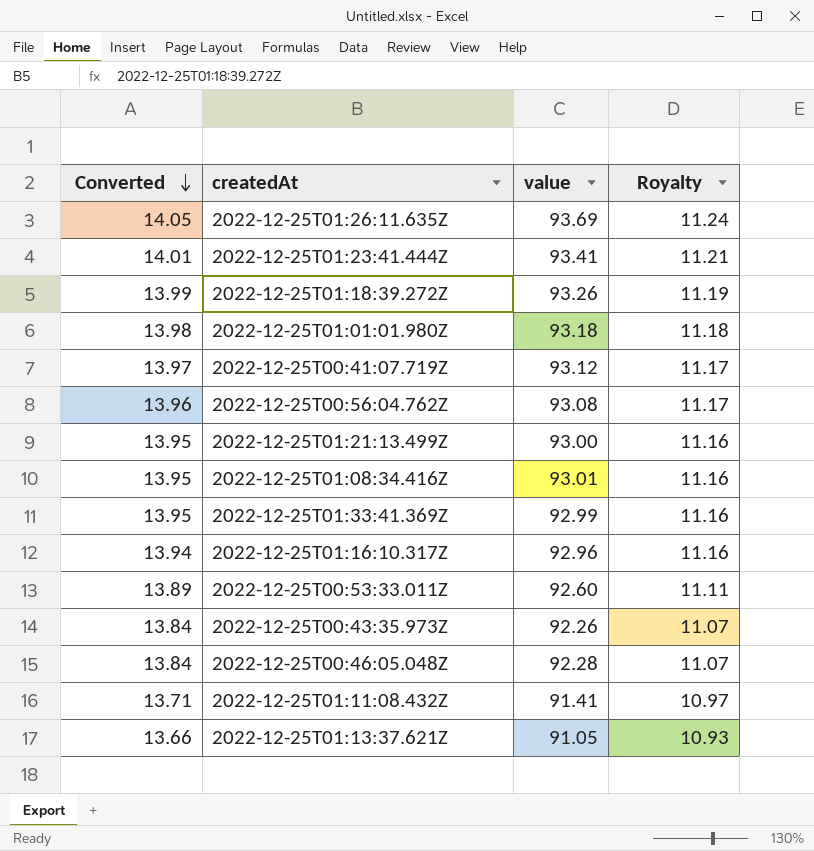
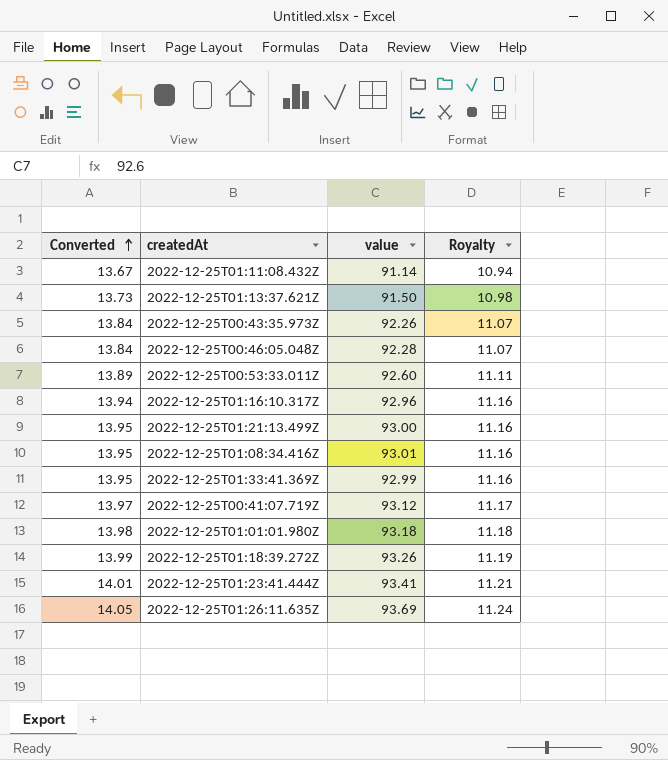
row order: Converted descending -> Converted ascending
row 2022-12-25T00:56:04.762Z: 13.96 | 93.08 | 11.17 -> none
2022-12-25T01:11:08.432Z | Converted: 13.71 -> 13.67
2022-12-25T01:11:08.432Z | value: 91.41 -> 91.14
2022-12-25T01:11:08.432Z | Royalty: 10.97 -> 10.94
2022-12-25T01:13:37.621Z | Converted: 13.66 -> 13.73
2022-12-25T01:13:37.621Z | value: 91.05 -> 91.50
2022-12-25T01:13:37.621Z | Royalty: 10.93 -> 10.98

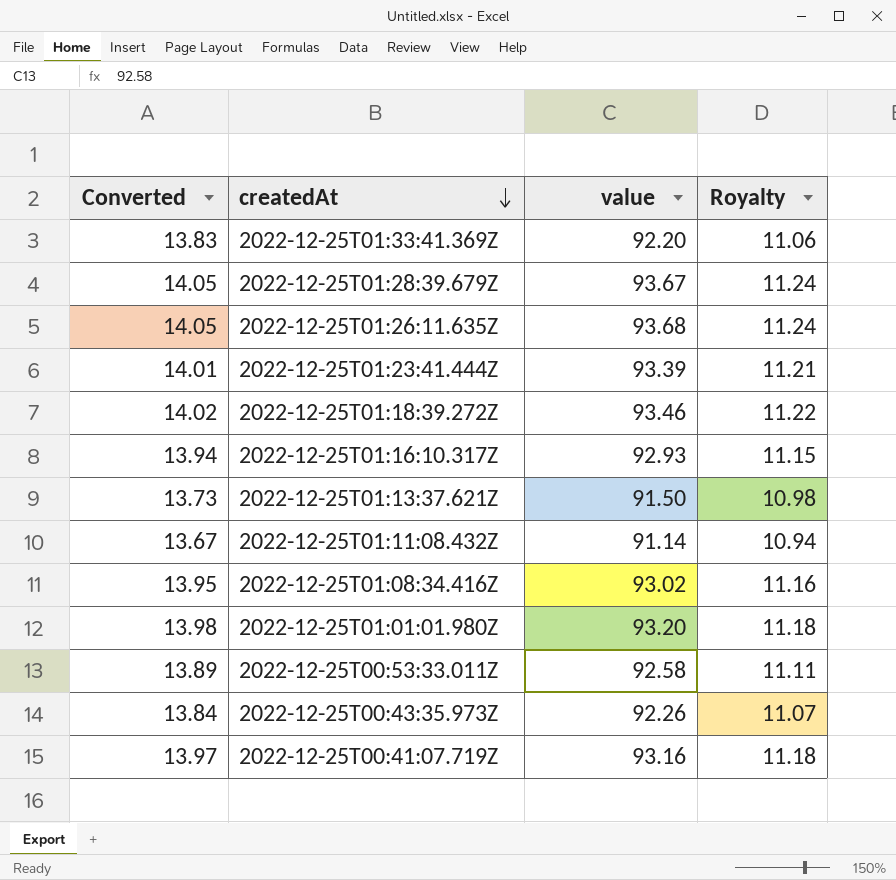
row order: Converted ascending -> createdAt descending
row 2022-12-25T00:46:05.048Z: 13.84 | 92.28 | 11.07 -> none
row 2022-12-25T01:21:13.499Z: 13.95 | 93.00 | 11.16 -> none
2022-12-25T01:33:41.369Z | Converted: 13.95 -> 13.83
2022-12-25T01:33:41.369Z | value: 92.99 -> 92.20
2022-12-25T01:33:41.369Z | Royalty: 11.16 -> 11.06
row 2022-12-25T01:28:39.679Z: none -> 14.05 | 93.67 | 11.24
2022-12-25T01:26:11.635Z | value: 93.69 -> 93.68
2022-12-25T01:23:41.444Z | value: 93.41 -> 93.39
2022-12-25T01:18:39.272Z | Converted: 13.99 -> 14.02
2022-12-25T01:18:39.272Z | value: 93.26 -> 93.46
2022-12-25T01:18:39.272Z | Royalty: 11.19 -> 11.22
2022-12-25T01:16:10.317Z | value: 92.96 -> 92.93
2022-12-25T01:16:10.317Z | Royalty: 11.16 -> 11.15
2022-12-25T01:08:34.416Z | value: 93.01 -> 93.02
2022-12-25T01:01:01.980Z | value: 93.18 -> 93.20
2022-12-25T00:53:33.011Z | value: 92.60 -> 92.58
2022-12-25T00:41:07.719Z | value: 93.12 -> 93.16
2022-12-25T00:41:07.719Z | Royalty: 11.17 -> 11.18

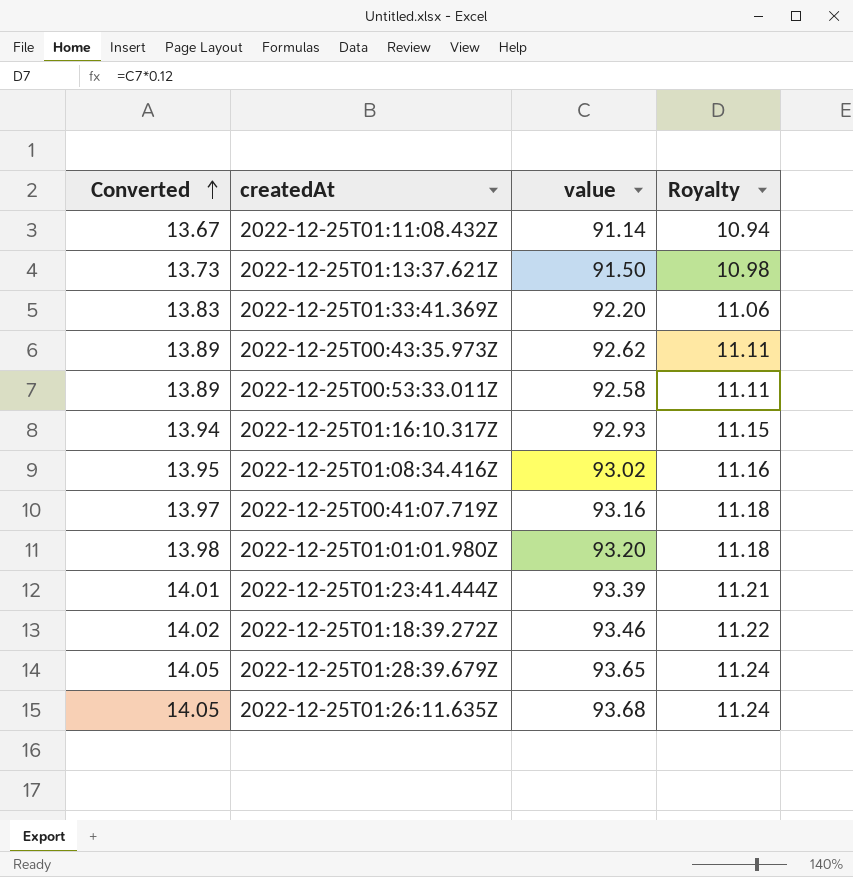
row order: createdAt descending -> Converted ascending
2022-12-25T00:43:35.973Z | Converted: 13.84 -> 13.89
2022-12-25T00:43:35.973Z | value: 92.26 -> 92.62
2022-12-25T00:43:35.973Z | Royalty: 11.07 -> 11.11
2022-12-25T01:28:39.679Z | value: 93.67 -> 93.65

